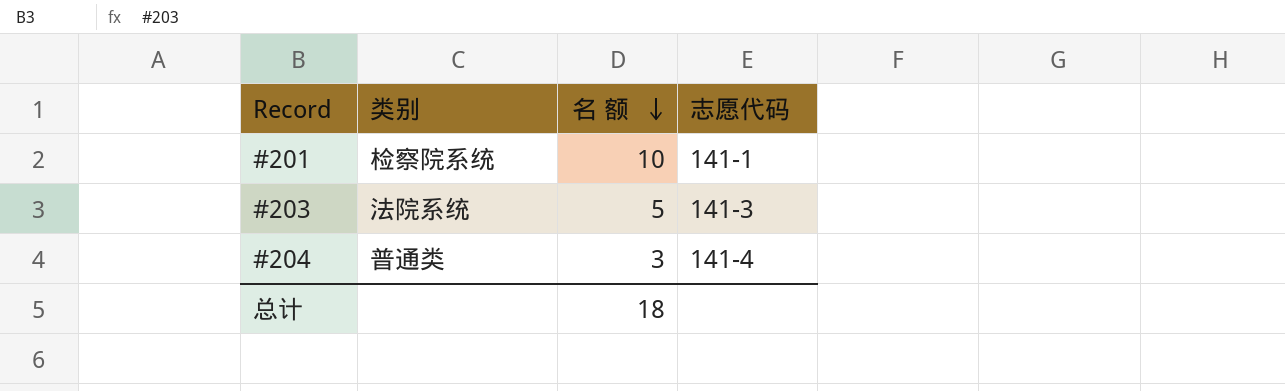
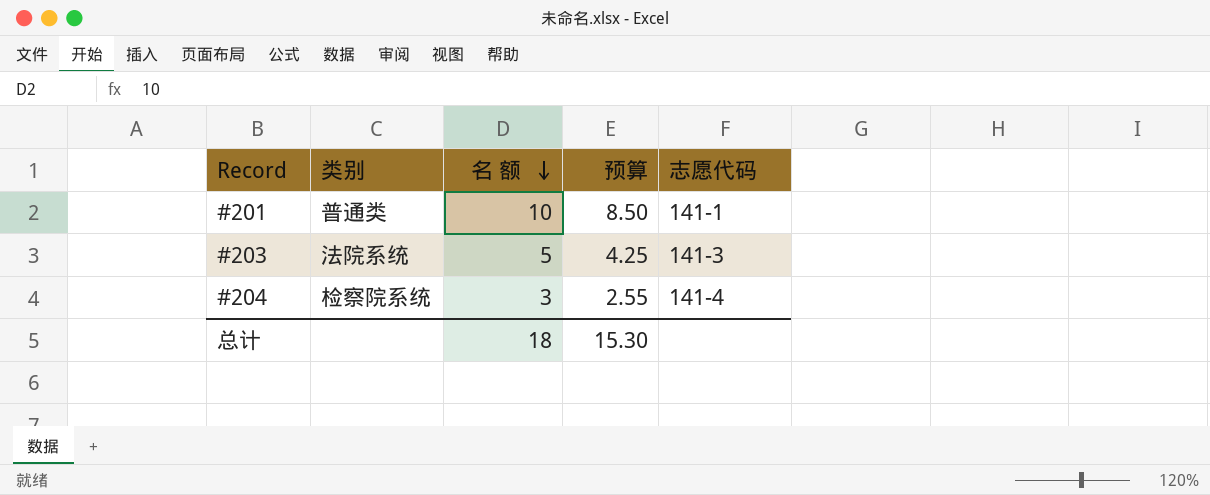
column 预算 | formula: none -> [名 额] * 0.85
#201 | 类别: 检察院系统 -> 普通类
#204 | 类别: 普通类 -> 检察院系统

